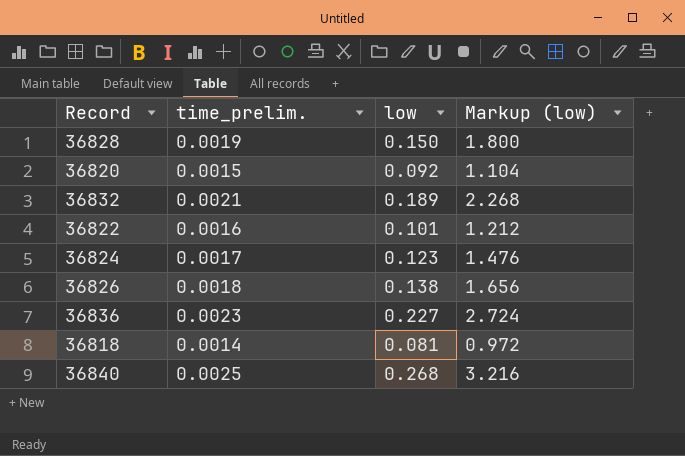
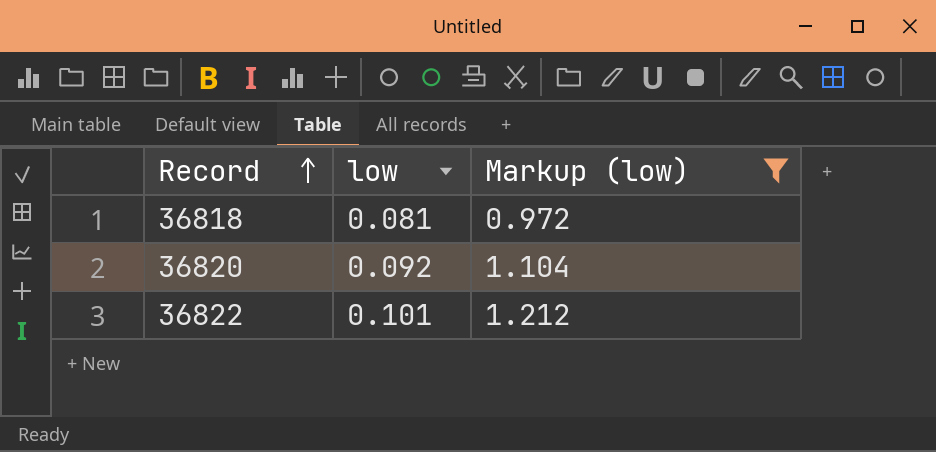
filter: none -> Markup (low) <= 1.212
row order: none -> Record ascending
column time_prelim. | position: 2 -> none

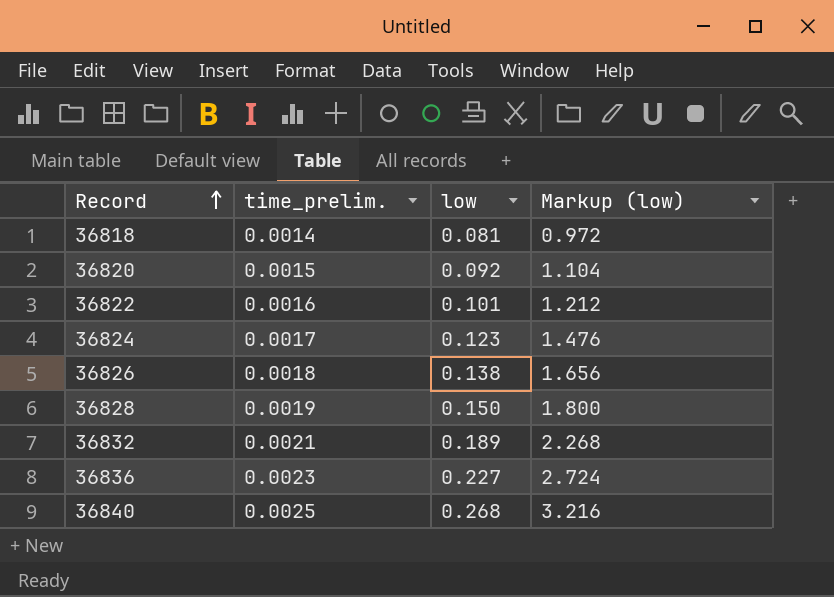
filter: Markup (low) <= 1.212 -> none
column time_prelim. | position: none -> 2

